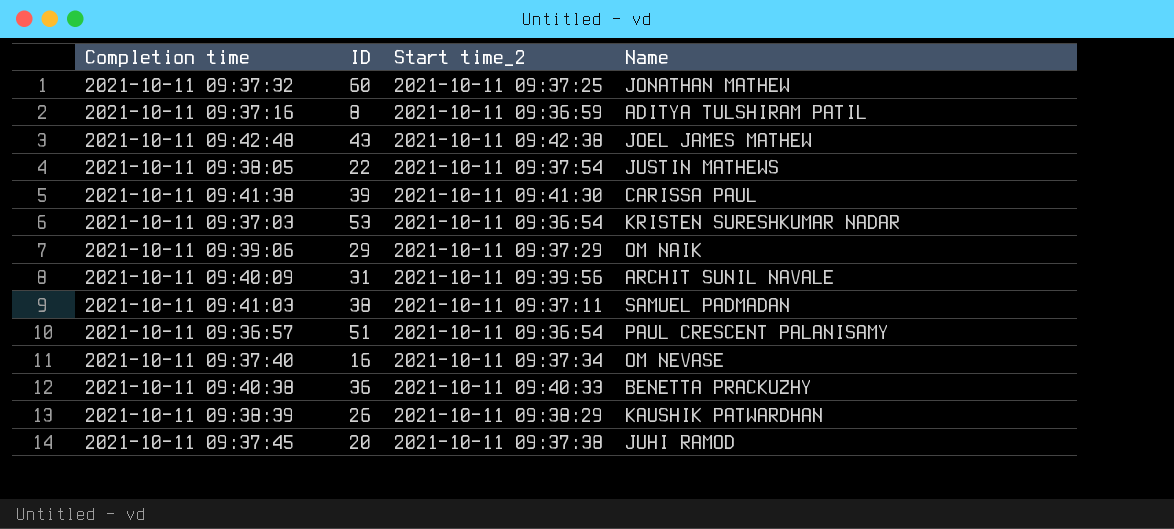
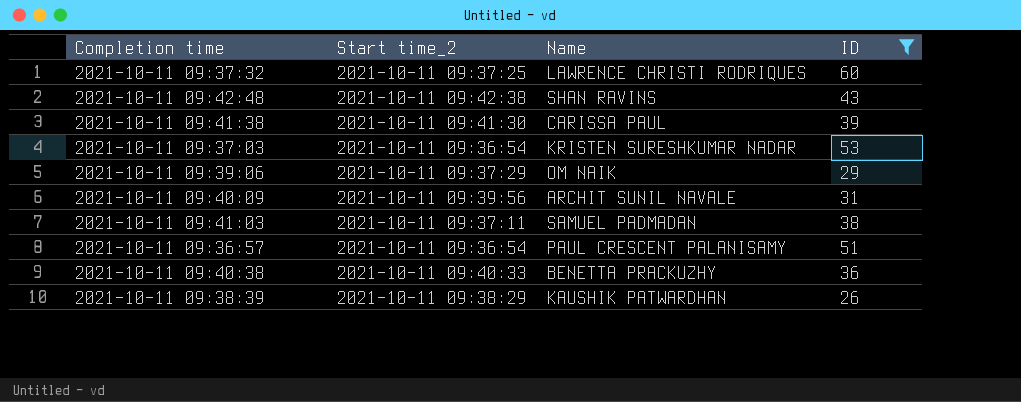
filter: none -> ID >= 26
column ID | position: 2 -> 4
2021-10-11 09:37:32 | Name: JONATHAN MATHEW -> LAWRENCE CHRISTI RODRIQUES
2021-10-11 09:42:48 | Name: JOEL JAMES MATHEW -> SHAN RAVINS

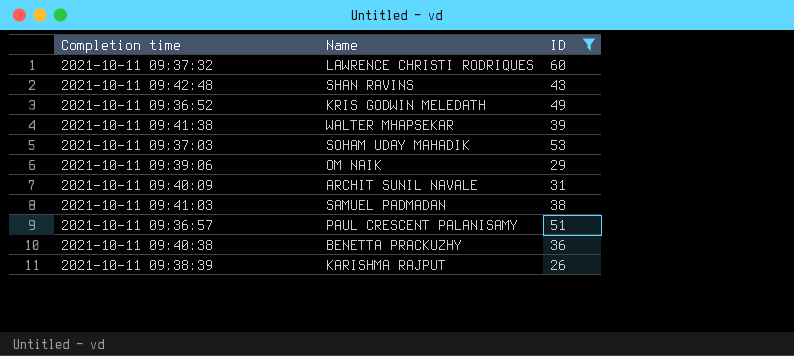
column Start time_2 | position: 2 -> none
row 2021-10-11 09:36:52: none -> KRIS GODWIN MELEDATH | 49
2021-10-11 09:41:38 | Name: CARISSA PAUL -> WALTER MHAPSEKAR
2021-10-11 09:37:03 | Name: KRISTEN SURESHKUMAR NADAR -> SOHAM UDAY MAHADIK
2021-10-11 09:38:39 | Name: KAUSHIK PATWARDHAN -> KARISHMA RAJPUT

